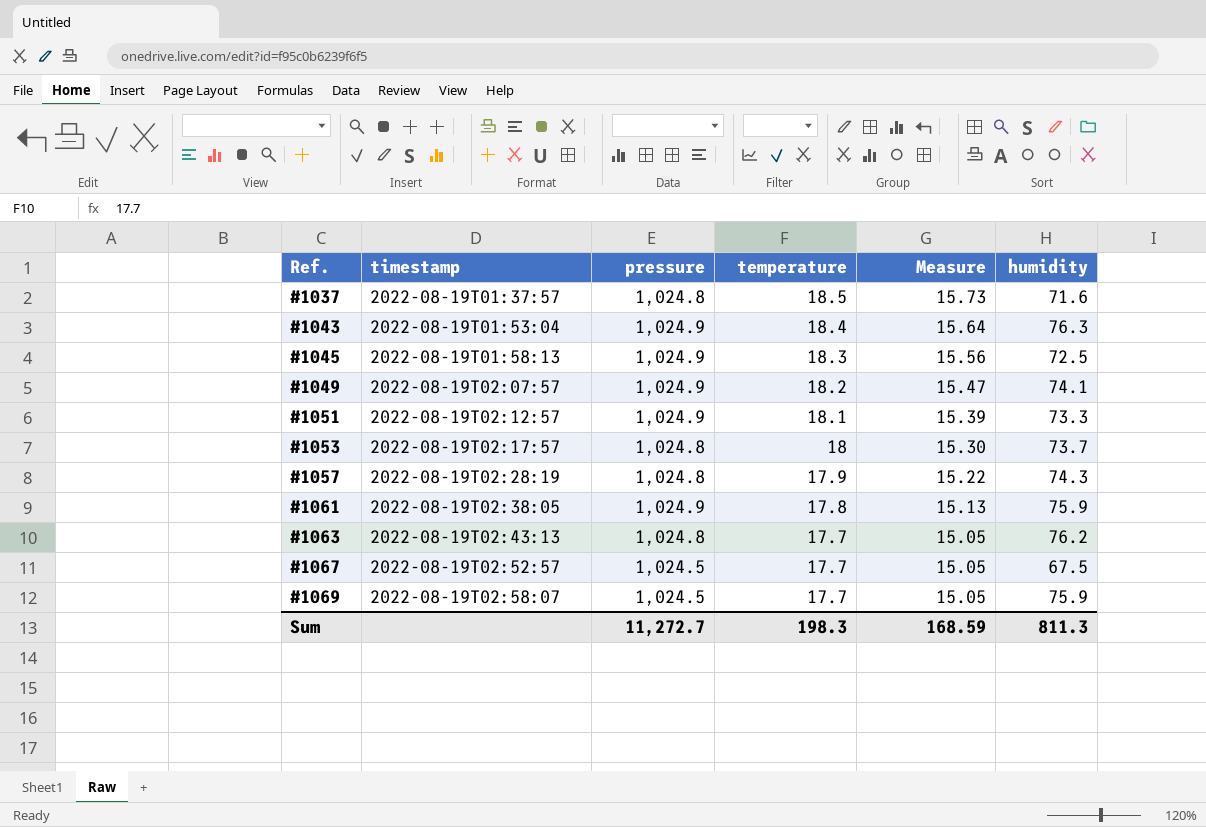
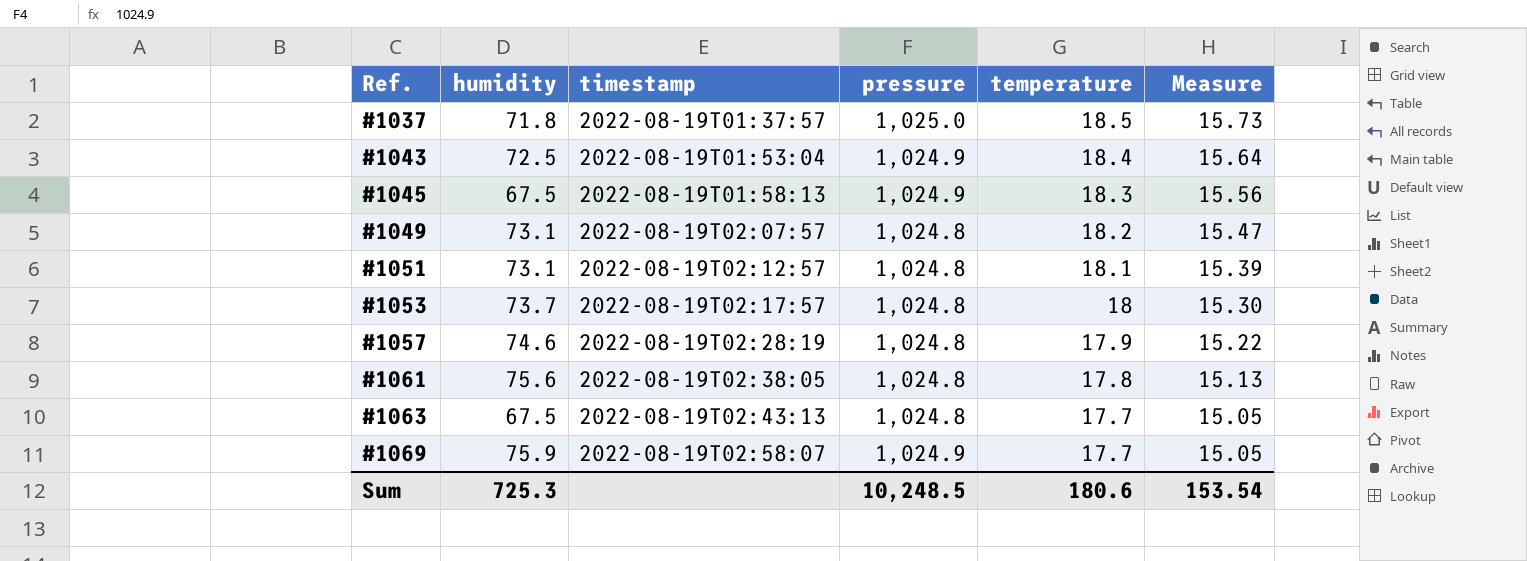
column humidity | position: 6 -> 2
row #1067: 2022-08-19T02:52:57 | 1,024.5 | 17.7 | 15.05 | 67.5 -> none
#1037 | humidity: 71.6 -> 71.8
#1037 | pressure: 1,024.8 -> 1,025.0
#1043 | humidity: 76.3 -> 72.5
#1045 | humidity: 72.5 -> 67.5
#1049 | humidity: 74.1 -> 73.1
#1049 | pressure: 1,024.9 -> 1,024.8
#1051 | humidity: 73.3 -> 73.1
#1051 | pressure: 1,024.9 -> 1,024.8
#1057 | humidity: 74.3 -> 74.6
#1061 | humidity: 75.9 -> 75.6
#1061 | pressure: 1,024.9 -> 1,024.8
#1063 | humidity: 76.2 -> 67.5
#1069 | pressure: 1,024.5 -> 1,024.9
Sum | humidity: 811.3 -> 725.3
Sum | pressure: 11,272.7 -> 10,248.5
Sum | temperature: 198.3 -> 180.6
Sum | Measure: 168.59 -> 153.54

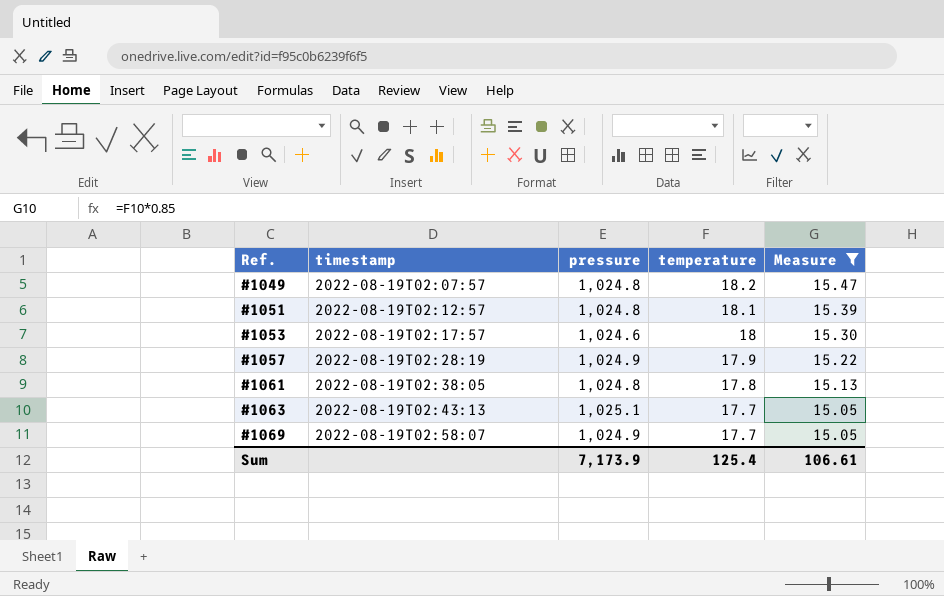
filter: none -> Measure <= 15.47
column humidity | position: 2 -> none
#1053 | pressure: 1,024.8 -> 1,024.6
#1057 | pressure: 1,024.8 -> 1,024.9
#1063 | pressure: 1,024.8 -> 1,025.1
Sum | pressure: 10,248.5 -> 7,173.9
Sum | temperature: 180.6 -> 125.4
Sum | Measure: 153.54 -> 106.61

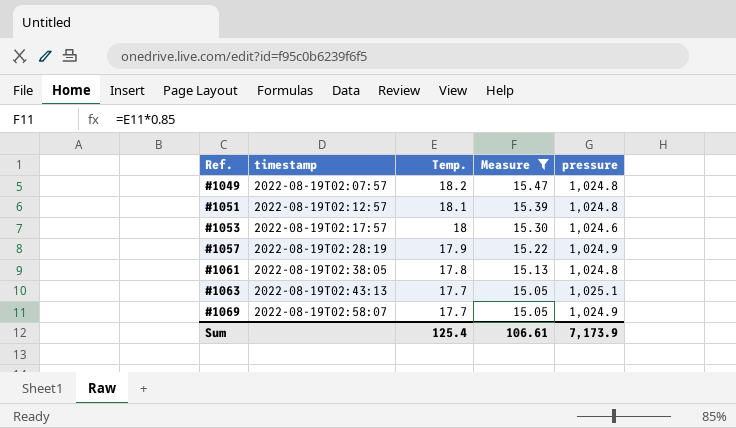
column name: temperature -> Temp.
column pressure | position: 3 -> 5

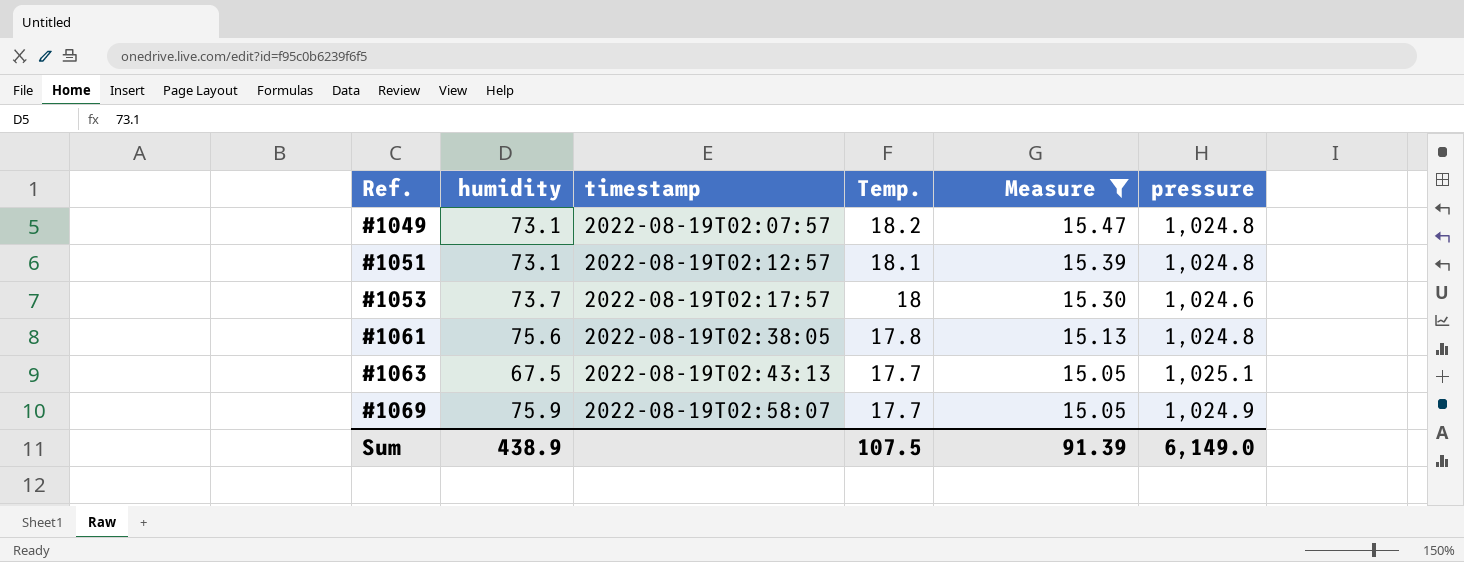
column humidity | position: none -> 2
row #1057: 2022-08-19T02:28:19 | 17.9 | 15.22 | 1,024.9 -> none
Sum | Temp.: 125.4 -> 107.5
Sum | Measure: 106.61 -> 91.39
Sum | pressure: 7,173.9 -> 6,149.0

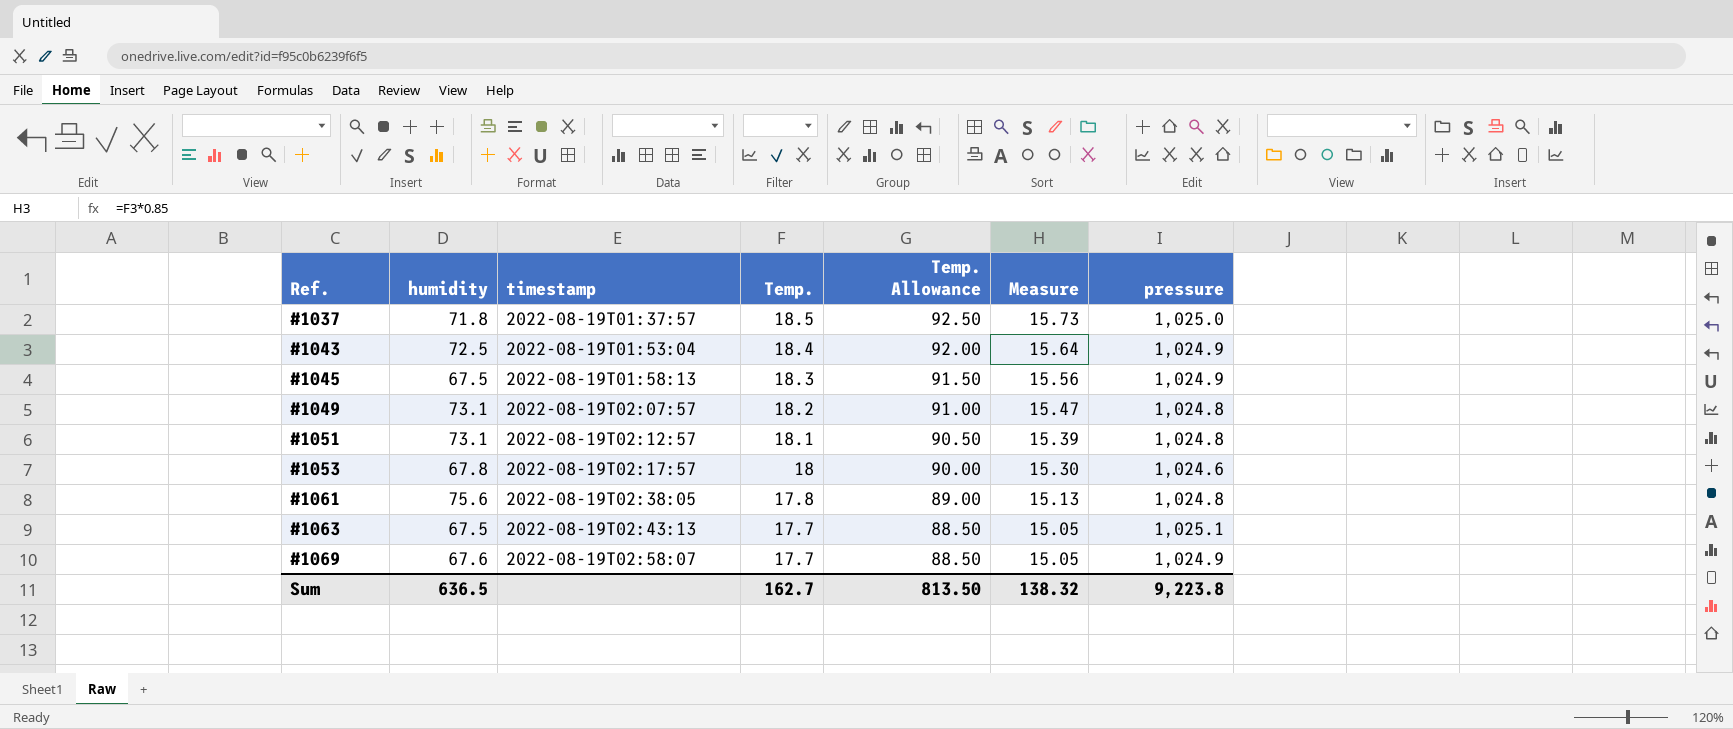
filter: Measure <= 15.47 -> none
column Temp. Allowance | formula: none -> [Temp.] * 5
#1053 | humidity: 73.7 -> 67.8
#1069 | humidity: 75.9 -> 67.6
Sum | humidity: 438.9 -> 636.5
Sum | Temp.: 107.5 -> 162.7
Sum | Measure: 91.39 -> 138.32
Sum | pressure: 6,149.0 -> 9,223.8

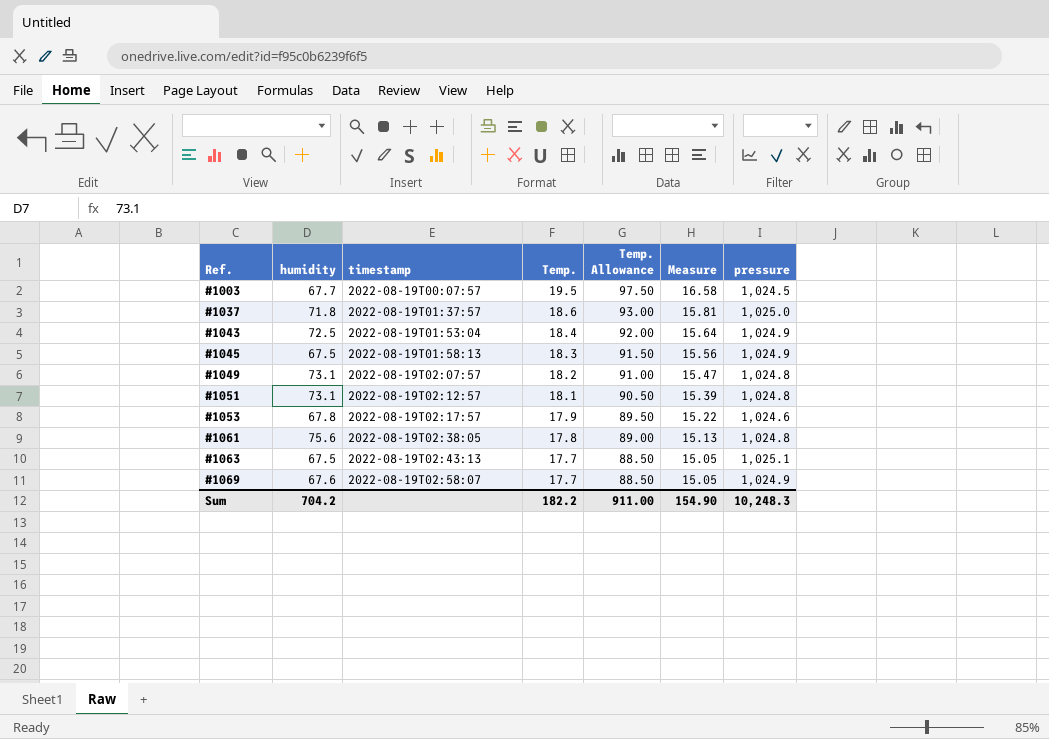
row #1003: none -> 67.7 | 2022-08-19T00:07:57 | 19.5 | 97.50 | 16.58 | 1,024.5
#1037 | Temp.: 18.5 -> 18.6
#1037 | Temp. Allowance: 92.50 -> 93.00
#1037 | Measure: 15.73 -> 15.81
#1053 | Temp.: 18 -> 17.9
#1053 | Temp. Allowance: 90.00 -> 89.50
#1053 | Measure: 15.30 -> 15.22
Sum | humidity: 636.5 -> 704.2
Sum | Temp.: 162.7 -> 182.2
Sum | Temp. Allowance: 813.50 -> 911.00
Sum | Measure: 138.32 -> 154.90
Sum | pressure: 9,223.8 -> 10,248.3

